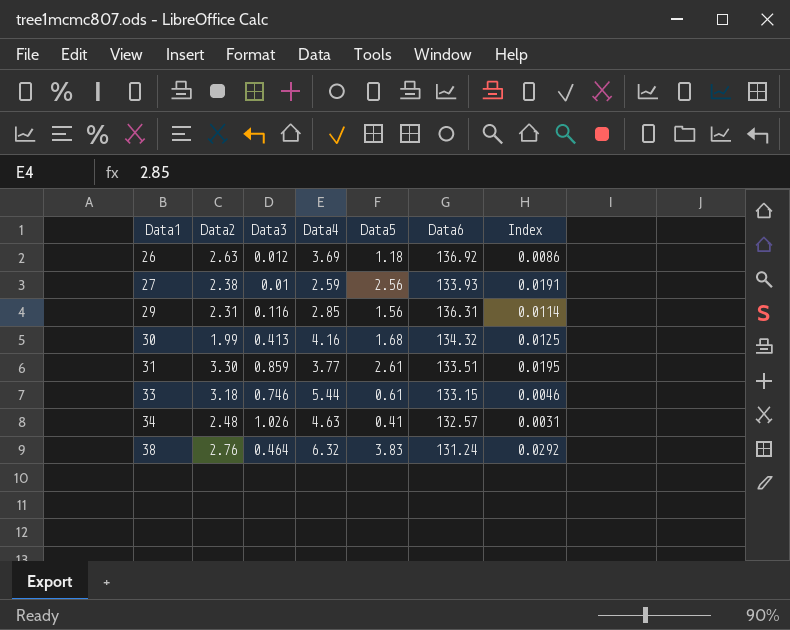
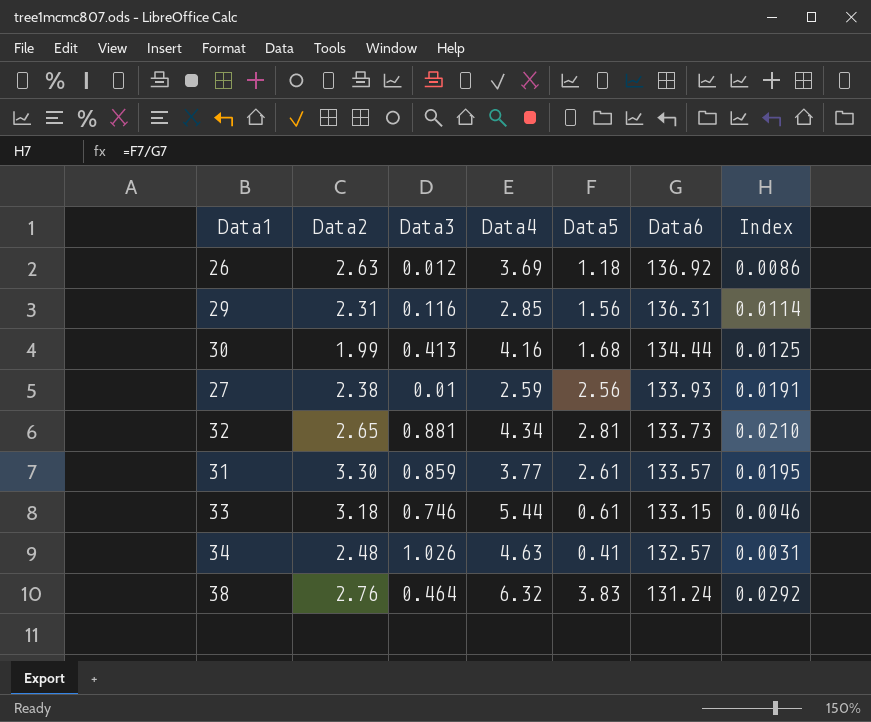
row order: Data1 ascending -> Data6 descending
30 | Data6: 134.32 -> 134.44
row 32: none -> 2.65 | 0.881 | 4.34 | 2.81 | 133.73 | 0.0210
31 | Data6: 133.51 -> 133.57

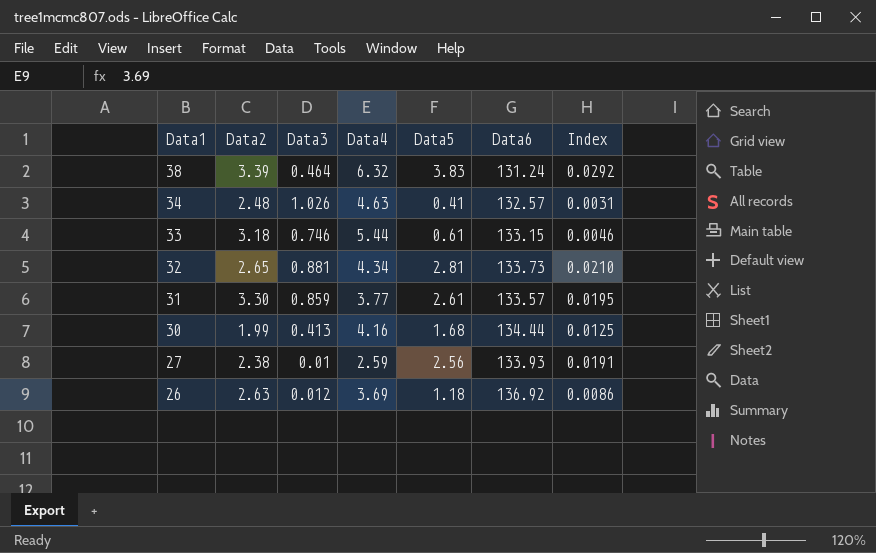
row order: Data6 descending -> Data1 descending
row 29: 2.31 | 0.116 | 2.85 | 1.56 | 136.31 | 0.0114 -> none
38 | Data2: 2.76 -> 3.39

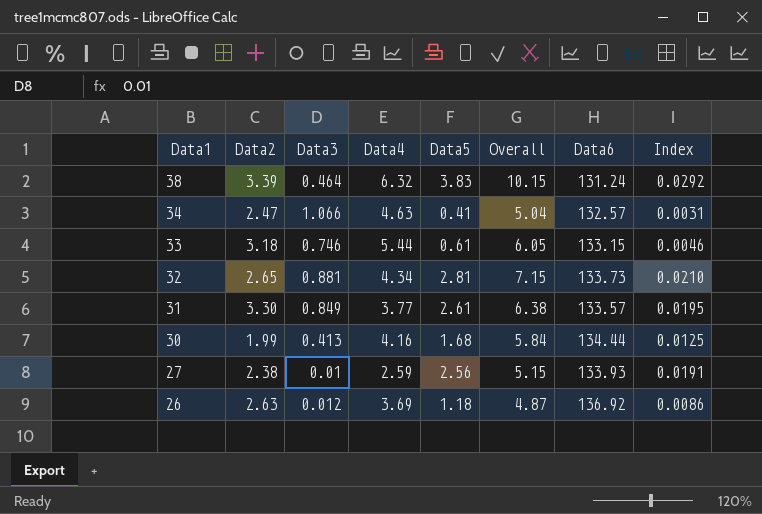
column Overall | formula: none -> [Data4] + [Data5]
34 | Data2: 2.48 -> 2.47
34 | Data3: 1.026 -> 1.066
31 | Data3: 0.859 -> 0.849

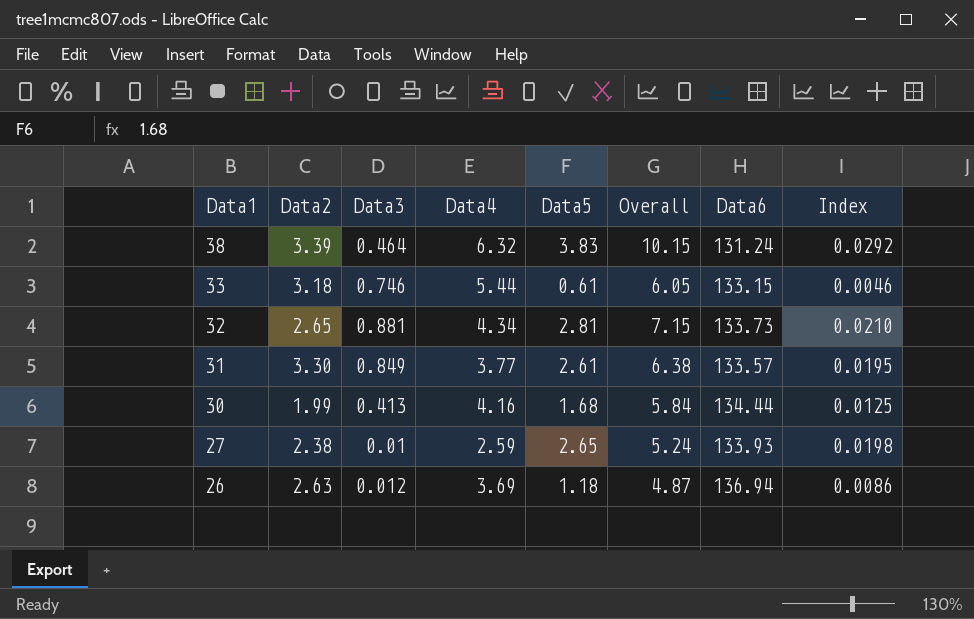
row 34: 2.47 | 1.066 | 4.63 | 0.41 | 5.04 | 132.57 | 0.0031 -> none
27 | Data5: 2.56 -> 2.65
27 | Overall: 5.15 -> 5.24
27 | Index: 0.0191 -> 0.0198
26 | Data6: 136.92 -> 136.94

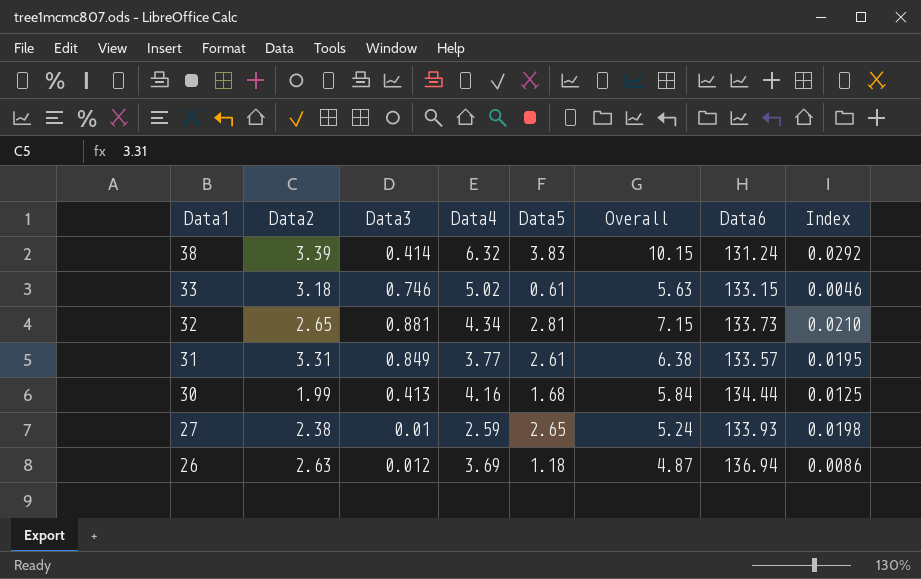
38 | Data3: 0.464 -> 0.414
33 | Data4: 5.44 -> 5.02
33 | Overall: 6.05 -> 5.63
31 | Data2: 3.30 -> 3.31

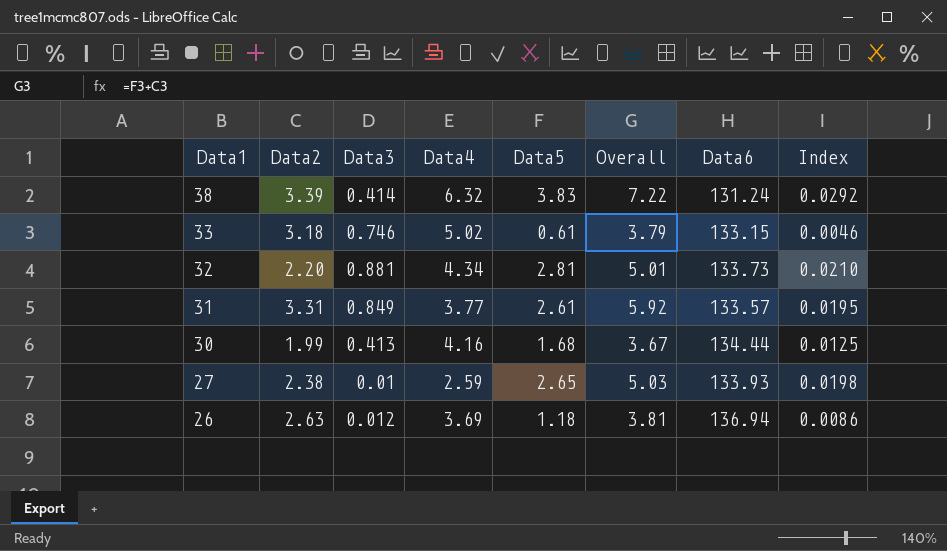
column Overall | formula: [Data4] + [Data5] -> [Data2] + [Data5]
32 | Data2: 2.65 -> 2.20

